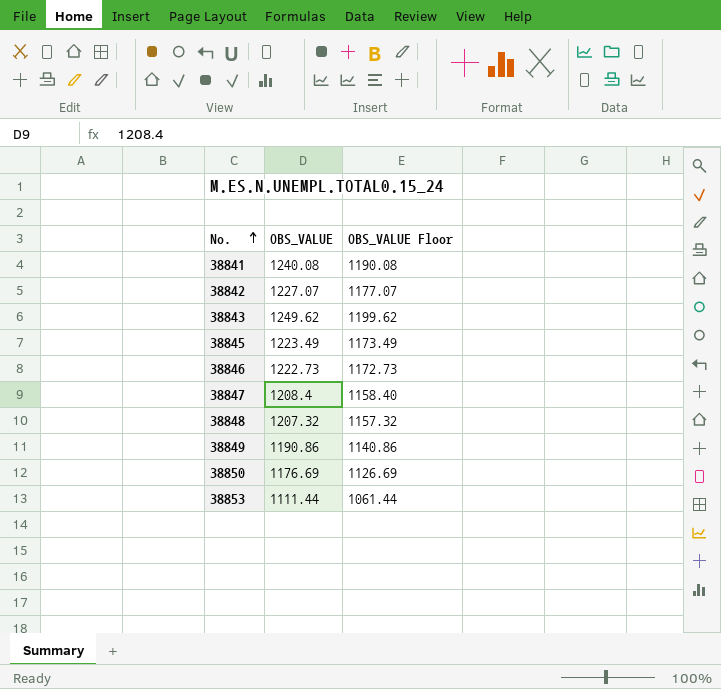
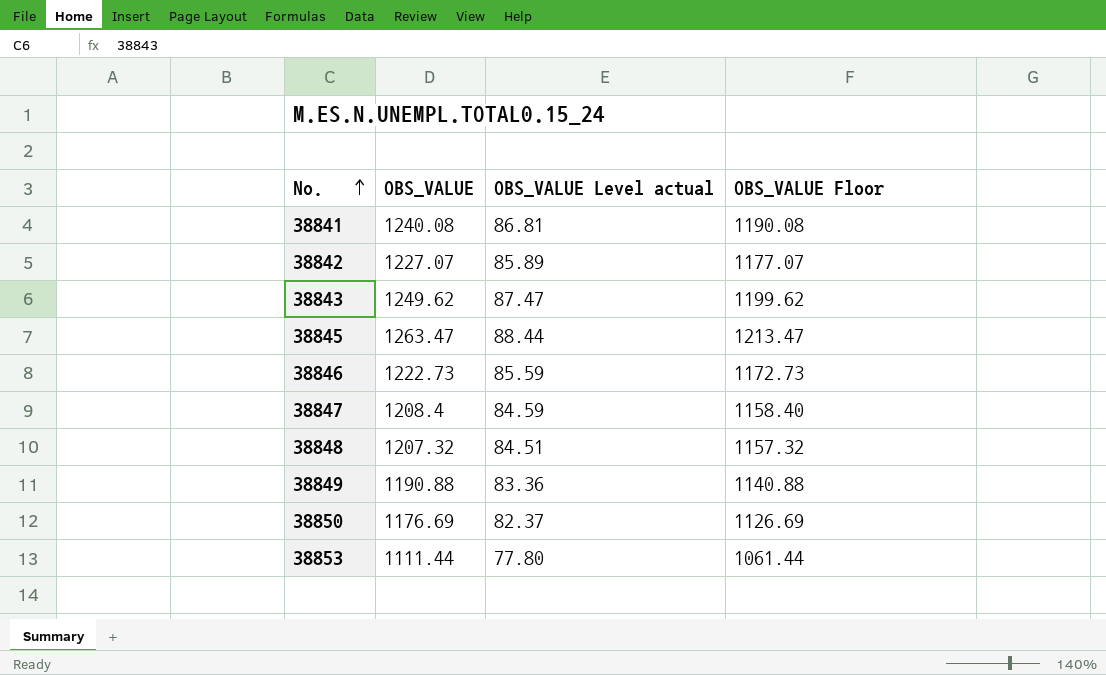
column OBS_VALUE Level actual | formula: none -> [OBS_VALUE] * 0.07
38845 | OBS_VALUE: 1223.49 -> 1263.47
38845 | OBS_VALUE Floor: 1173.49 -> 1213.47
38849 | OBS_VALUE: 1190.86 -> 1190.88
38849 | OBS_VALUE Floor: 1140.86 -> 1140.88

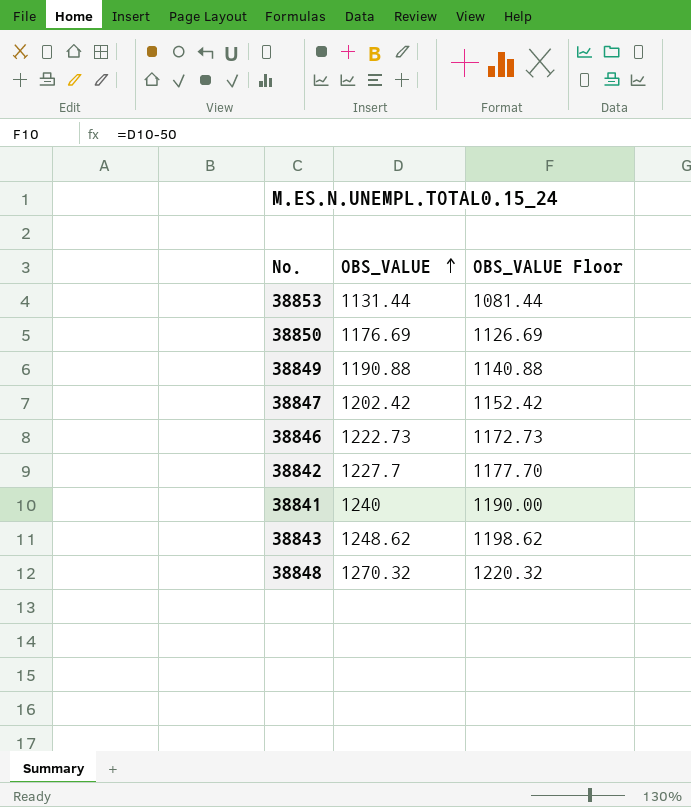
row order: No. ascending -> OBS_VALUE ascending
column OBS_VALUE Level actual | formula: [OBS_VALUE] * 0.07 -> none
row 38845: 1263.47 | 88.44 | 1213.47 -> none
38853 | OBS_VALUE: 1111.44 -> 1131.44
38853 | OBS_VALUE Floor: 1061.44 -> 1081.44
38847 | OBS_VALUE: 1208.4 -> 1202.42
38847 | OBS_VALUE Floor: 1158.40 -> 1152.42
38842 | OBS_VALUE: 1227.07 -> 1227.7
38842 | OBS_VALUE Floor: 1177.07 -> 1177.70
38841 | OBS_VALUE: 1240.08 -> 1240
38841 | OBS_VALUE Floor: 1190.08 -> 1190.00
38843 | OBS_VALUE: 1249.62 -> 1248.62
38843 | OBS_VALUE Floor: 1199.62 -> 1198.62
38848 | OBS_VALUE: 1207.32 -> 1270.32
38848 | OBS_VALUE Floor: 1157.32 -> 1220.32

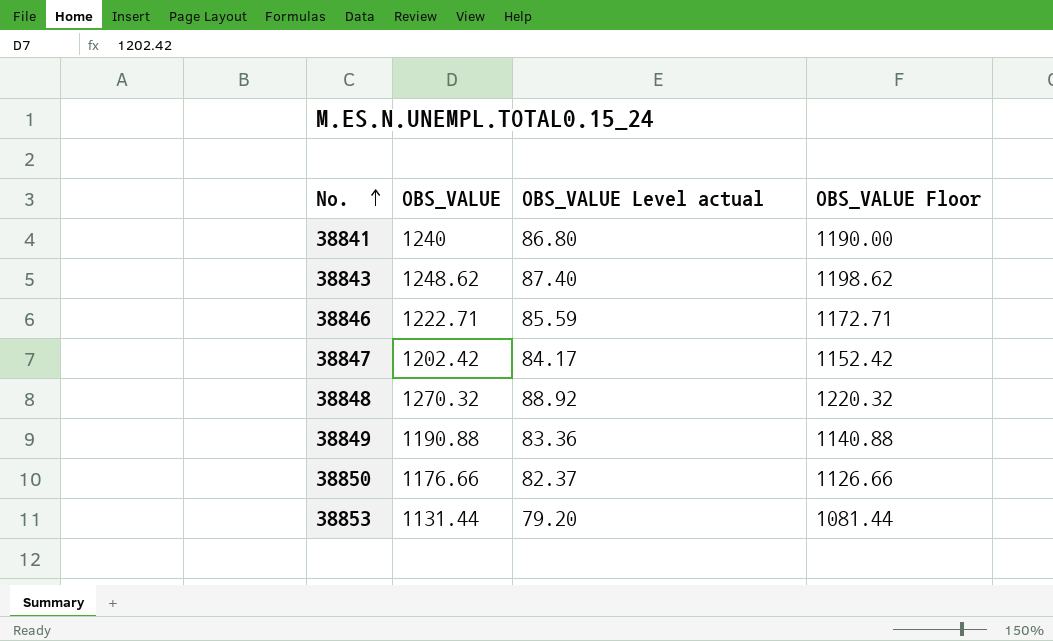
row order: OBS_VALUE ascending -> No. ascending
column OBS_VALUE Level actual | formula: none -> [OBS_VALUE] * 0.07
row 38842: 1227.7 | 1177.70 -> none
38846 | OBS_VALUE: 1222.73 -> 1222.71
38846 | OBS_VALUE Floor: 1172.73 -> 1172.71
38850 | OBS_VALUE: 1176.69 -> 1176.66
38850 | OBS_VALUE Floor: 1126.69 -> 1126.66

